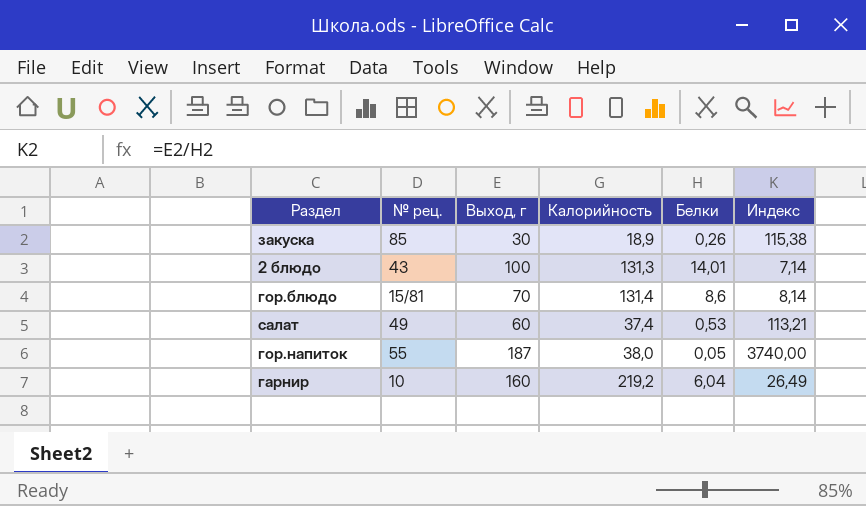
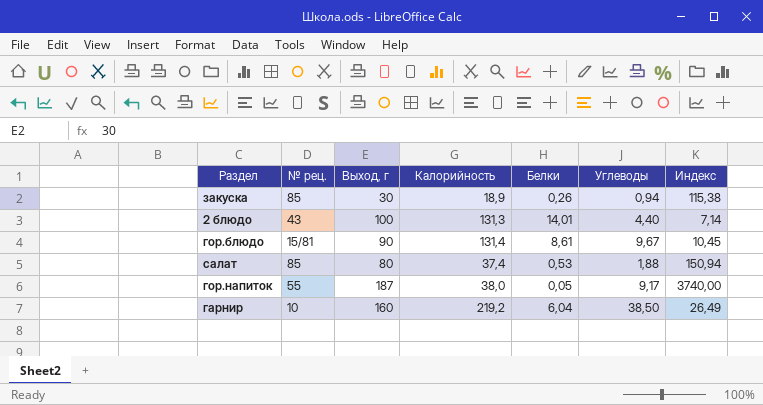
column Углеводы | position: none -> 6
гор.блюдо | Выход, г: 70 -> 90
гор.блюдо | Белки: 8,6 -> 8,61
гор.блюдо | Индекс: 8,14 -> 10,45
салат | № рец.: 49 -> 85
салат | Выход, г: 60 -> 80
салат | Индекс: 113,21 -> 150,94

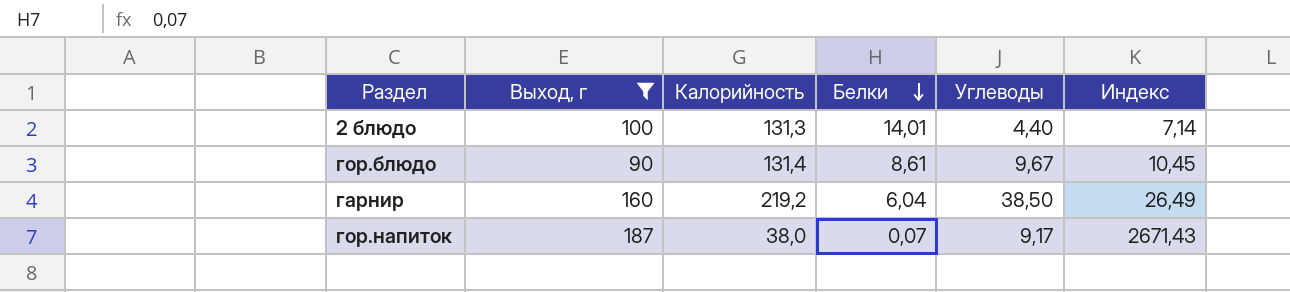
filter: none -> Выход, г >= 90
row order: none -> Белки descending
column № рец. | position: 2 -> none
гор.напиток | Белки: 0,05 -> 0,07
гор.напиток | Индекс: 3740,00 -> 2671,43

